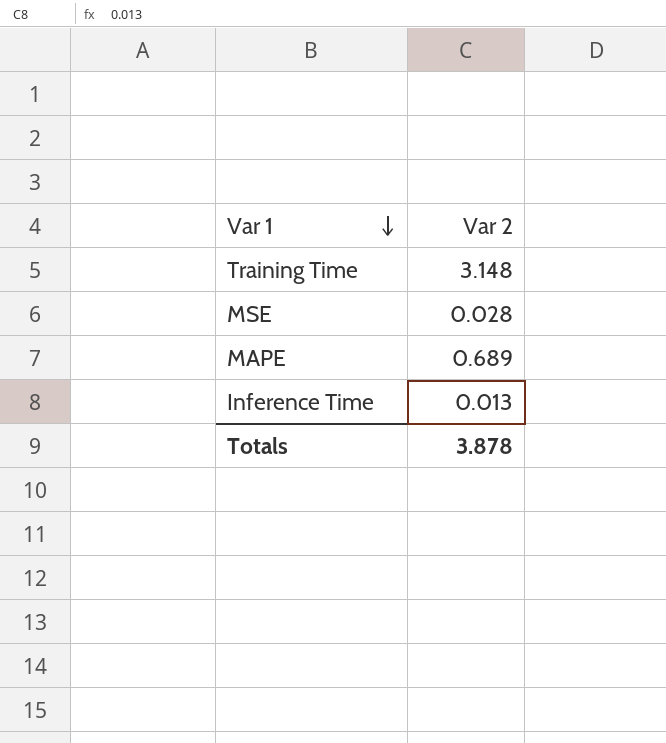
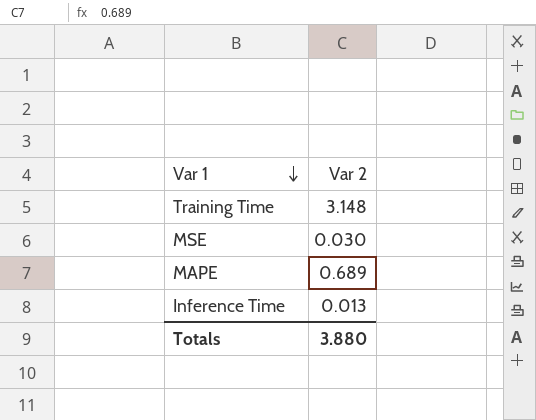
MSE | Var 2: 0.028 -> 0.030
Totals | Var 2: 3.878 -> 3.880

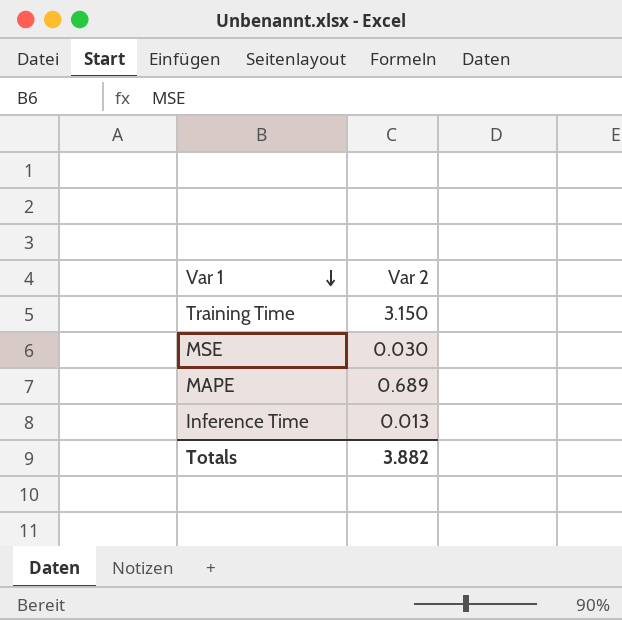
Training Time | Var 2: 3.148 -> 3.150
Totals | Var 2: 3.880 -> 3.882

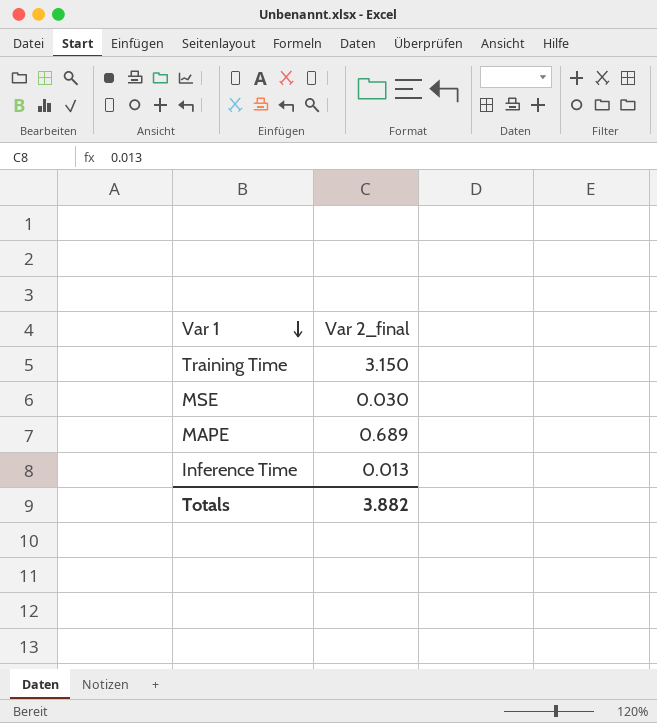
column name: Var 2 -> Var 2_final

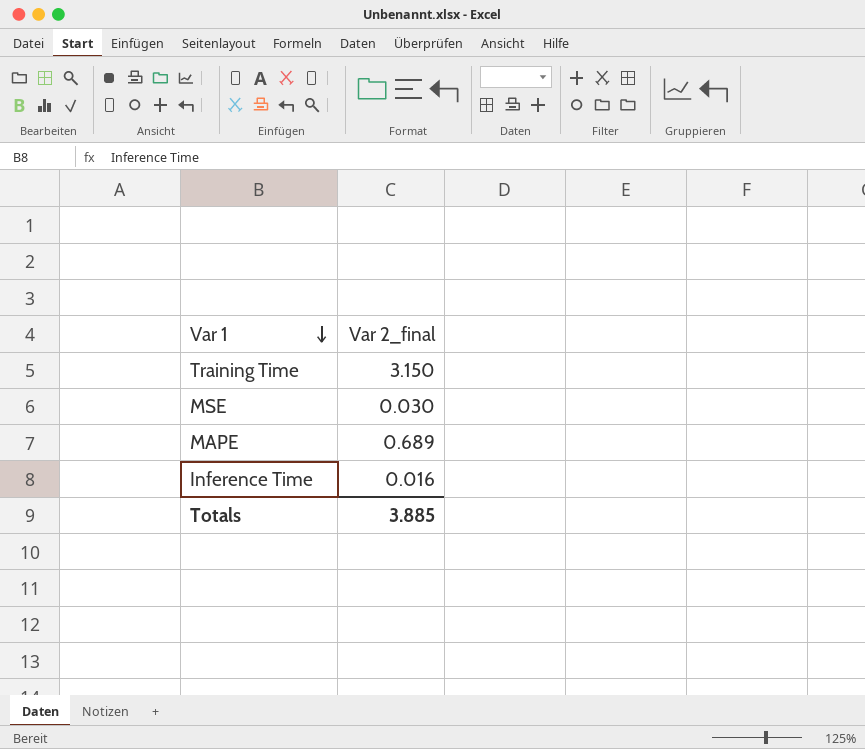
Inference Time | Var 2_final: 0.013 -> 0.016
Totals | Var 2_final: 3.882 -> 3.885

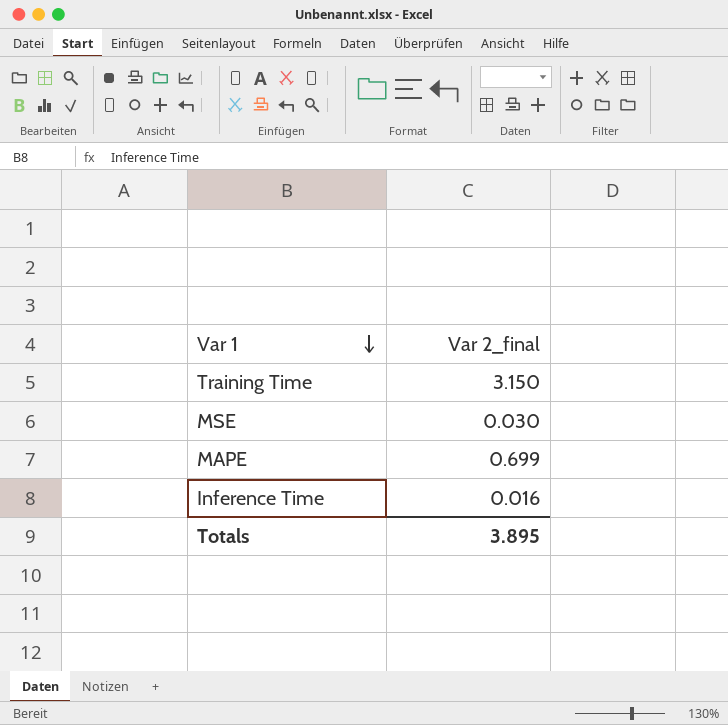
MAPE | Var 2_final: 0.689 -> 0.699
Totals | Var 2_final: 3.885 -> 3.895

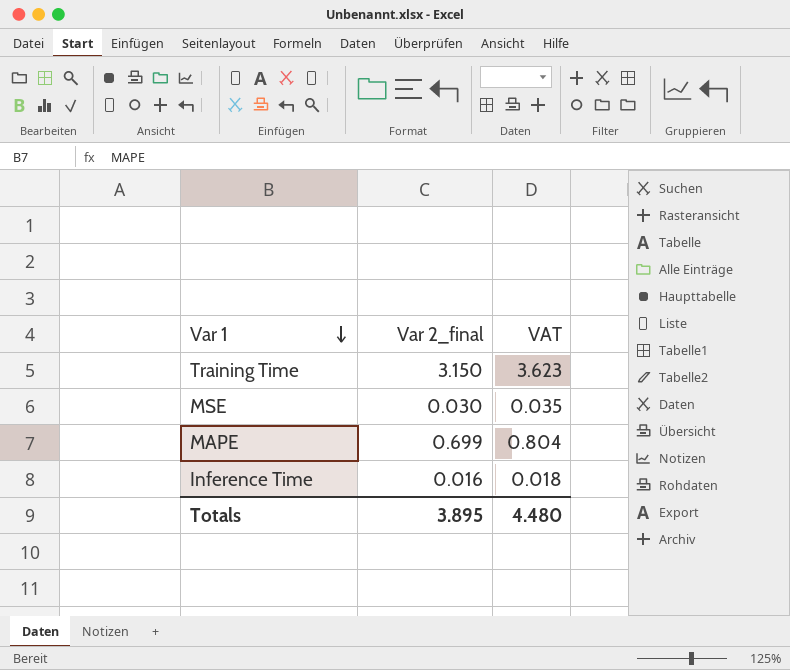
column VAT | formula: none -> [Var 2_final] * 1.15

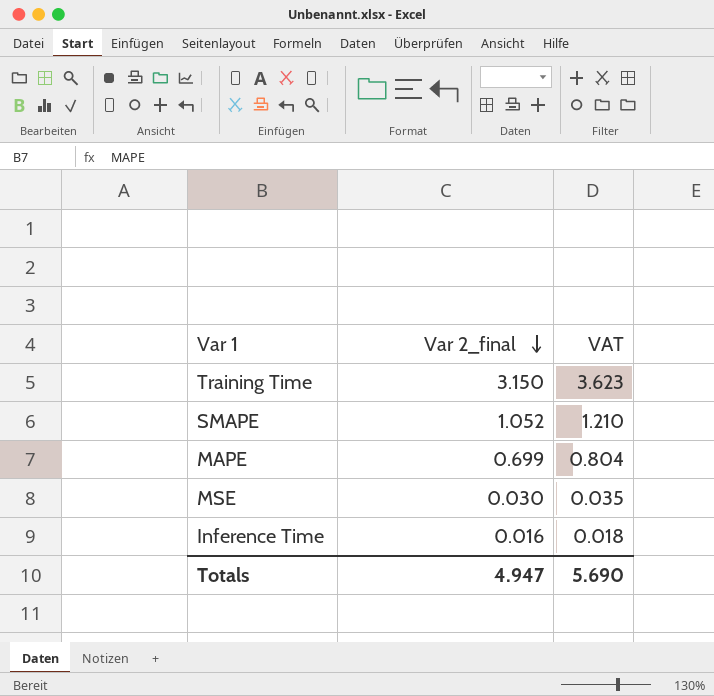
row order: Var 1 descending -> Var 2_final descending
row SMAPE: none -> 1.052 | 1.210
Totals | Var 2_final: 3.895 -> 4.947
Totals | VAT: 4.480 -> 5.690

